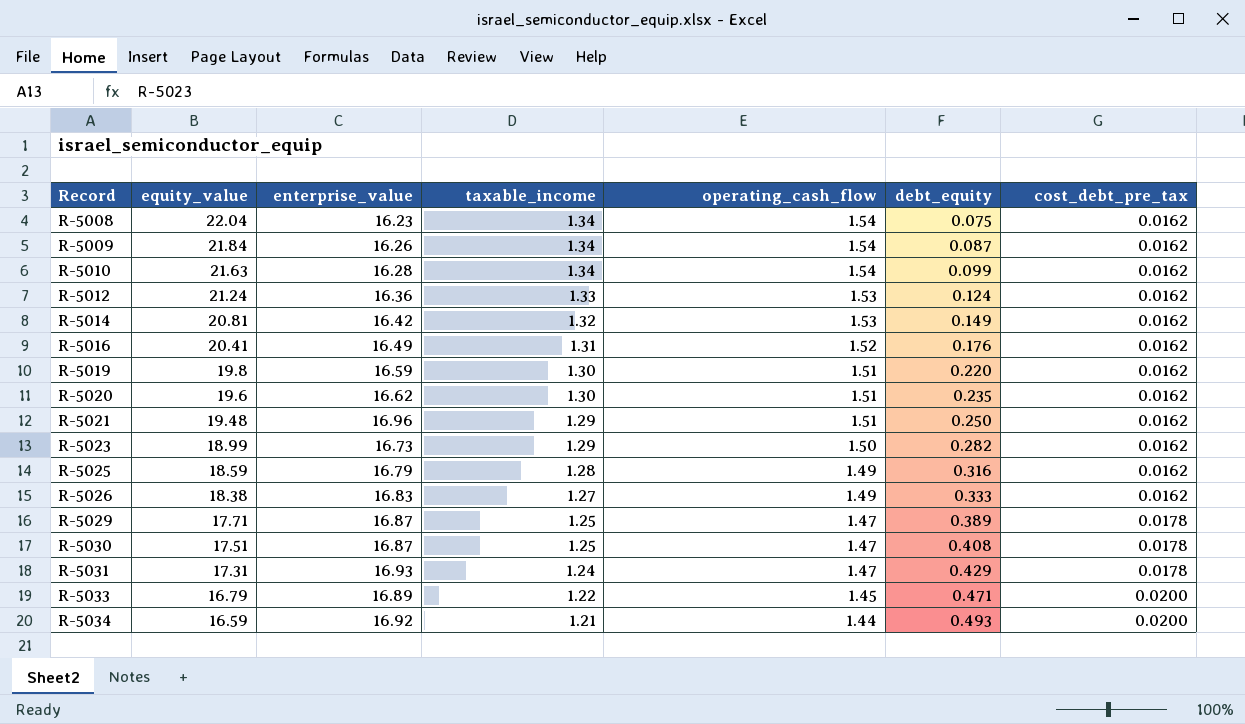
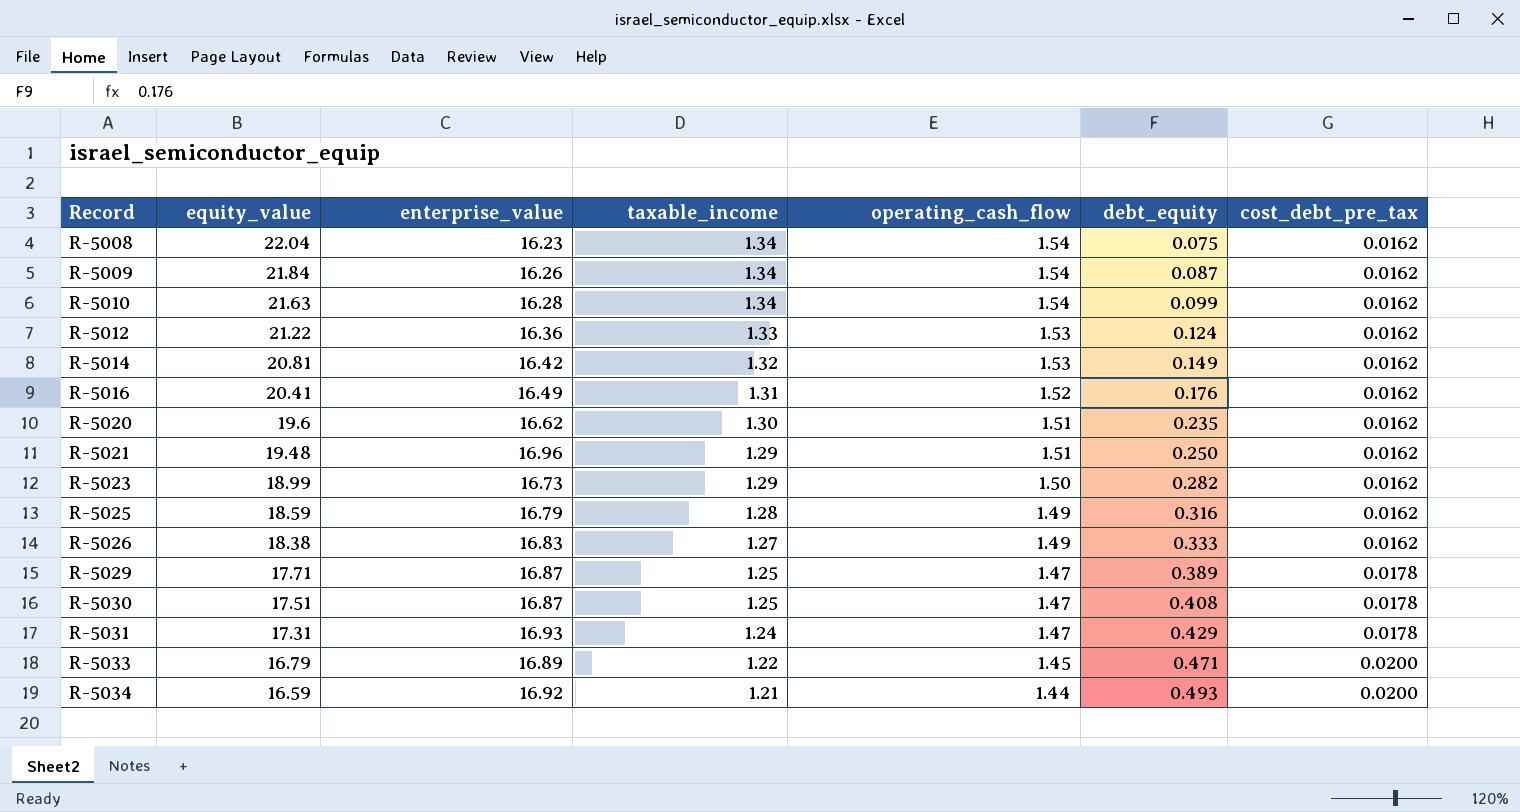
row R-5019: 19.8 | 16.59 | 1.30 | 1.51 | 0.220 | 0.0162 -> none
R-5012 | equity_value: 21.24 -> 21.22

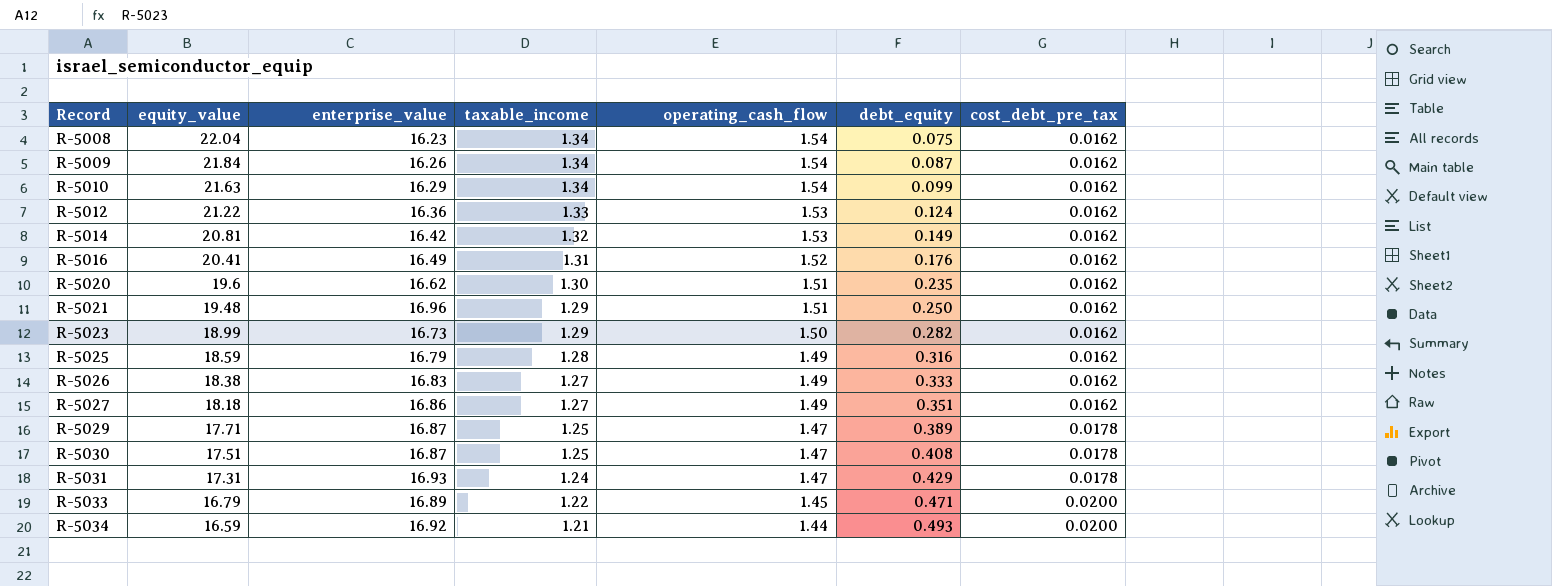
R-5010 | enterprise_value: 16.28 -> 16.29
row R-5027: none -> 18.18 | 16.86 | 1.27 | 1.49 | 0.351 | 0.0162

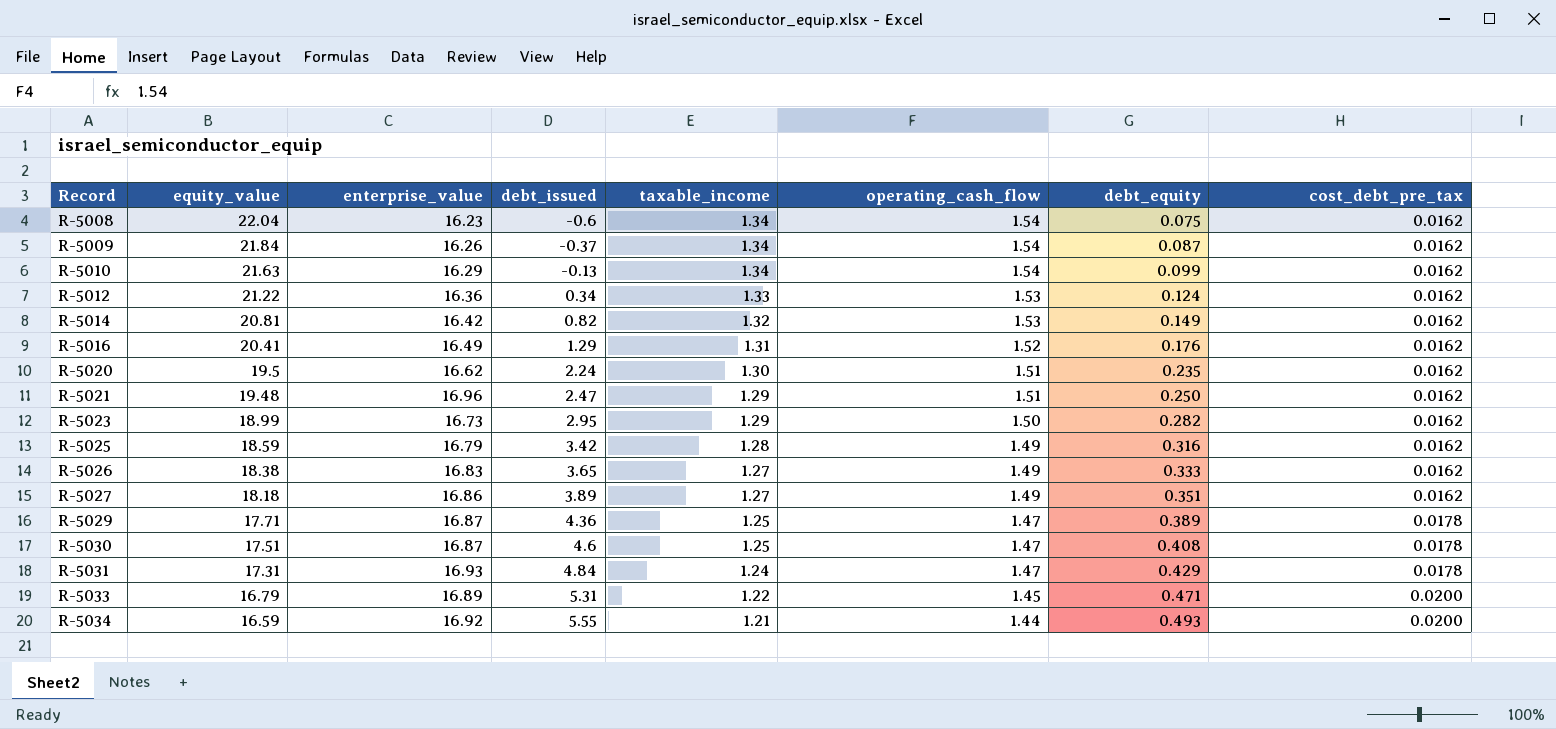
column debt_issued | position: none -> 4
R-5020 | equity_value: 19.6 -> 19.5

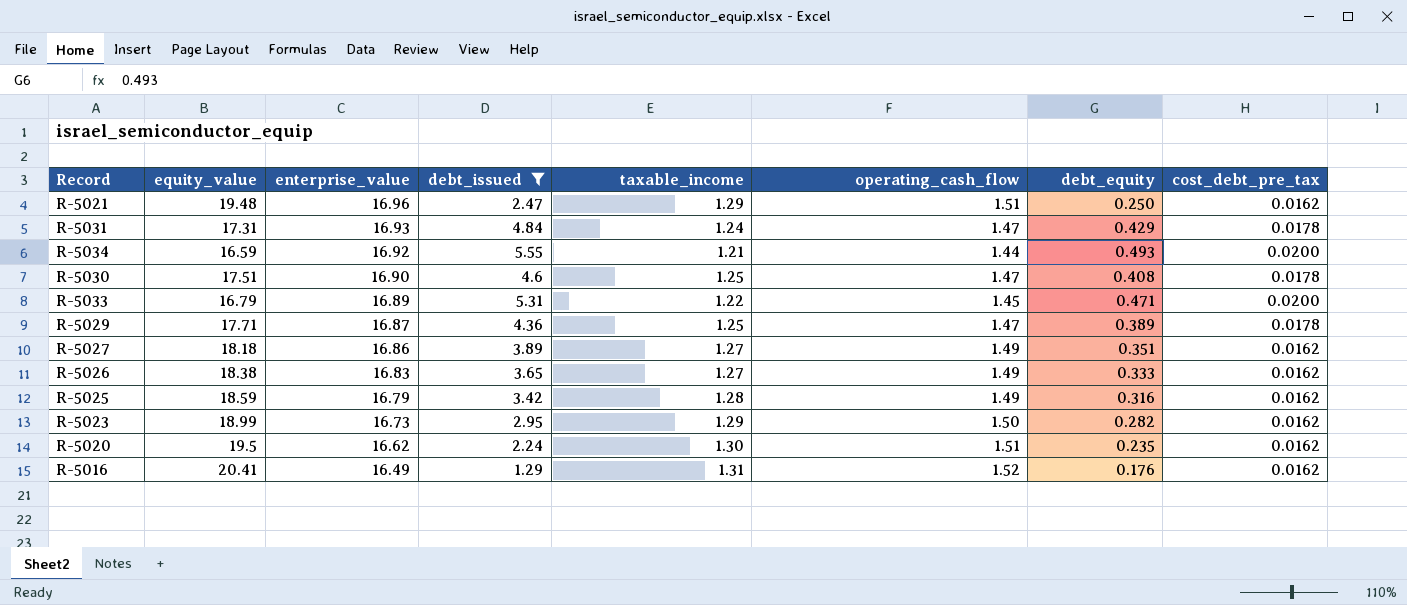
filter: none -> debt_issued >= 1.29
row order: Record ascending -> enterprise_value descending
R-5030 | enterprise_value: 16.87 -> 16.90

